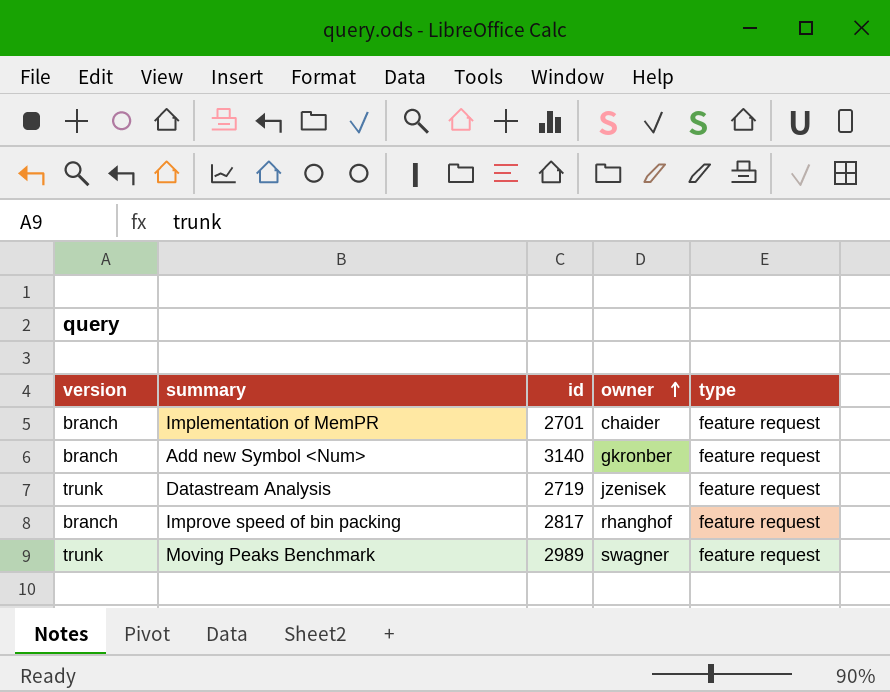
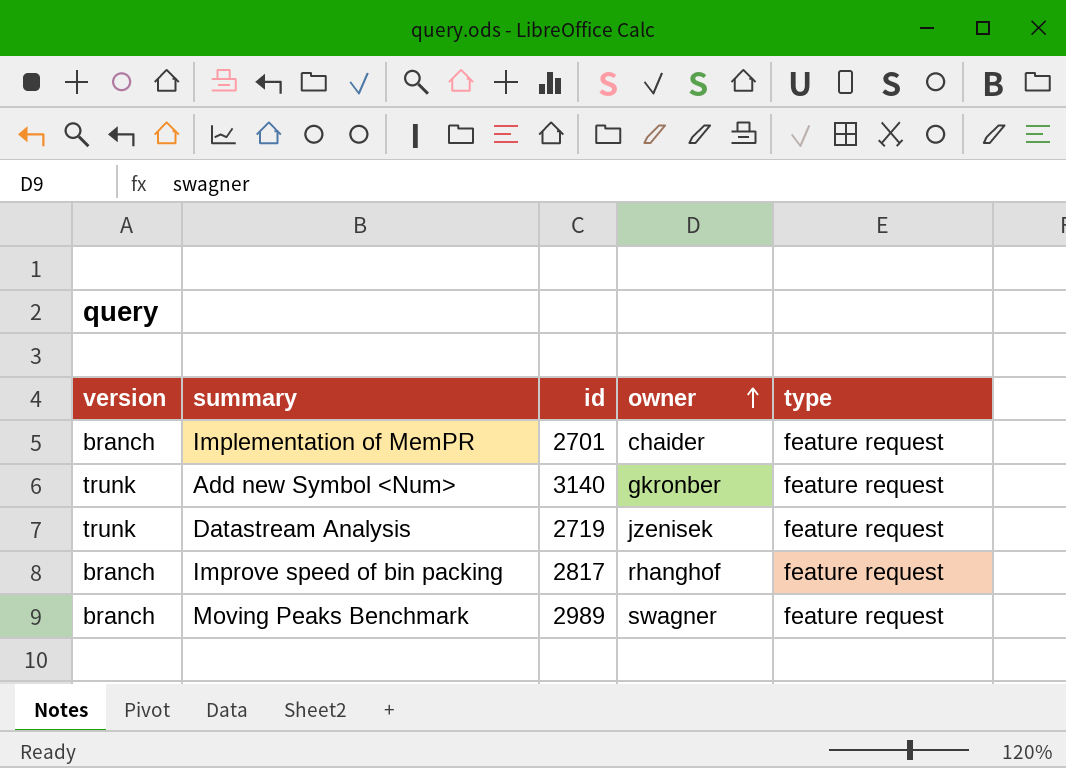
Add new Symbol <Num> | version: branch -> trunk
Moving Peaks Benchmark | version: trunk -> branch

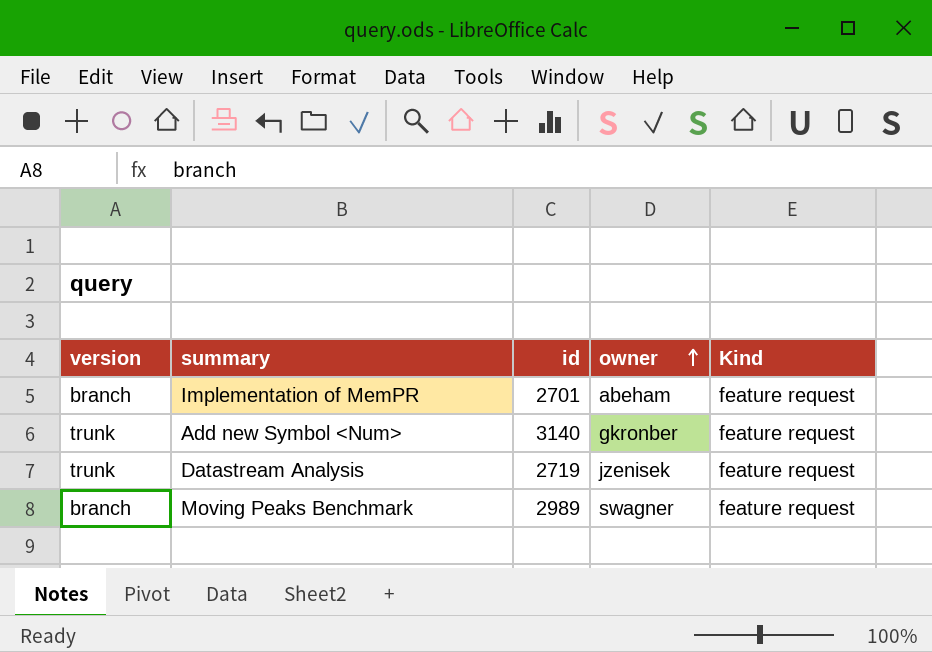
column name: type -> Kind
row Improve speed of bin packing: branch | 2817 | rhanghof | feature request -> none
Implementation of MemPR | owner: chaider -> abeham

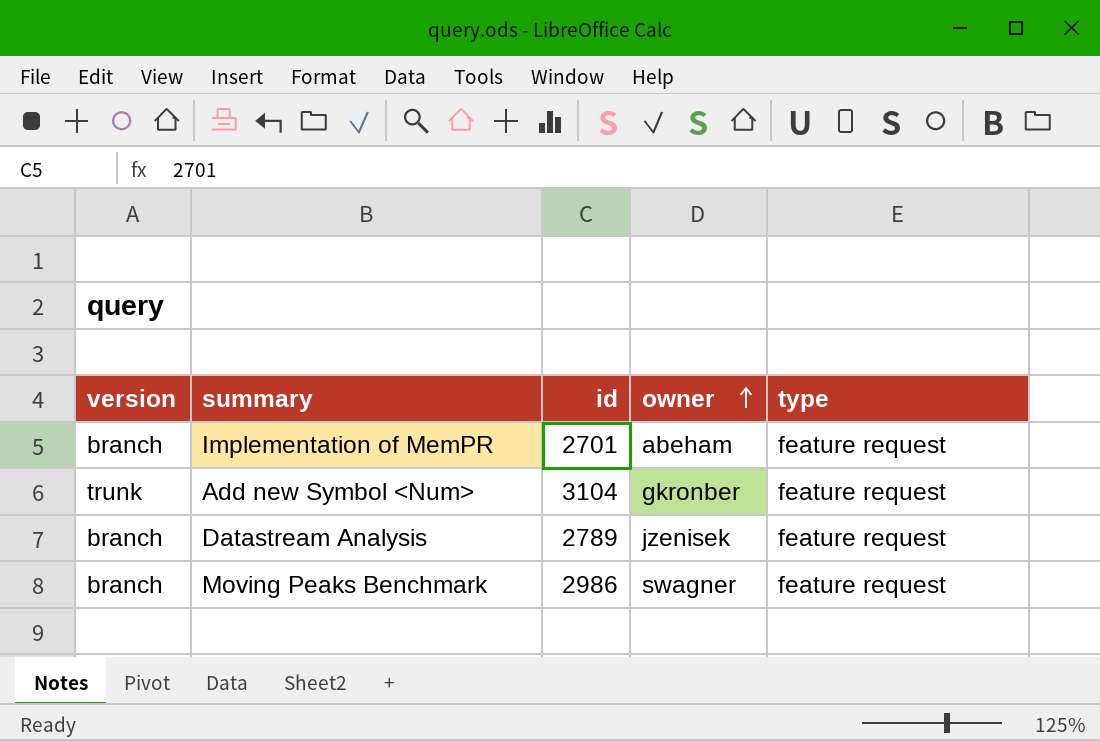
column name: Kind -> type
Add new Symbol <Num> | id: 3140 -> 3104
Datastream Analysis | version: trunk -> branch
Datastream Analysis | id: 2719 -> 2789
Moving Peaks Benchmark | id: 2989 -> 2986

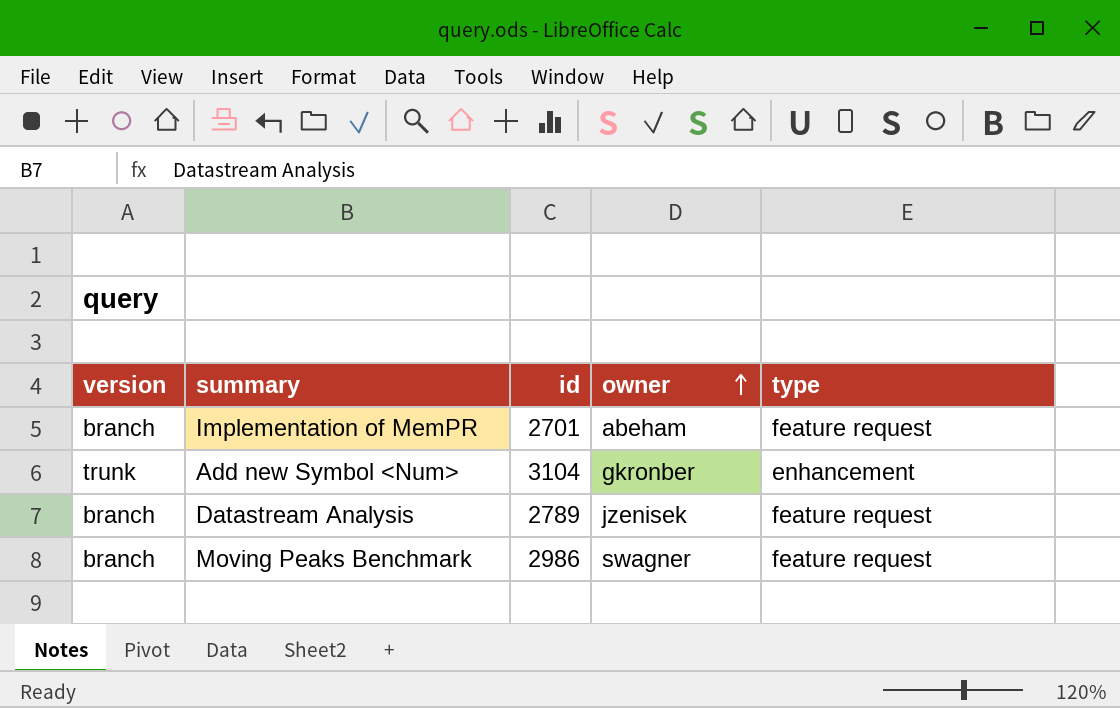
Add new Symbol <Num> | type: feature request -> enhancement

